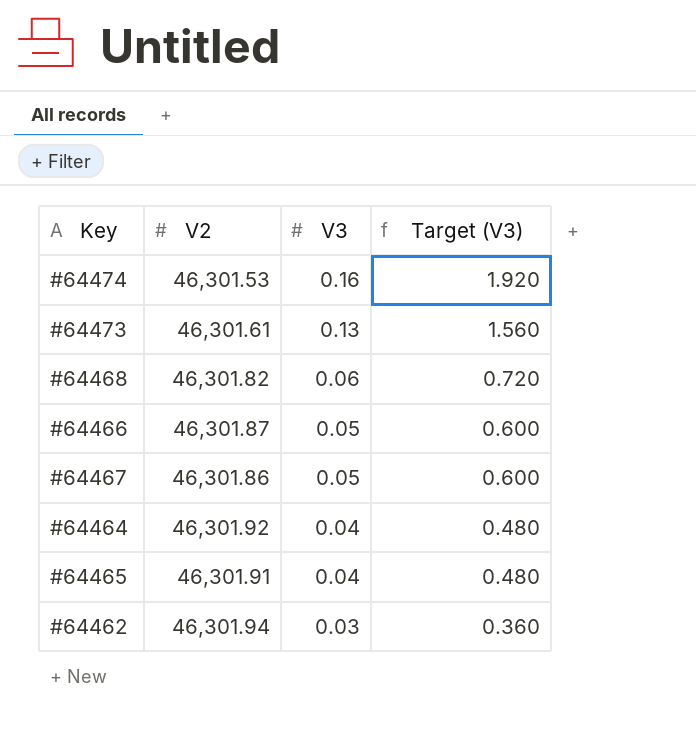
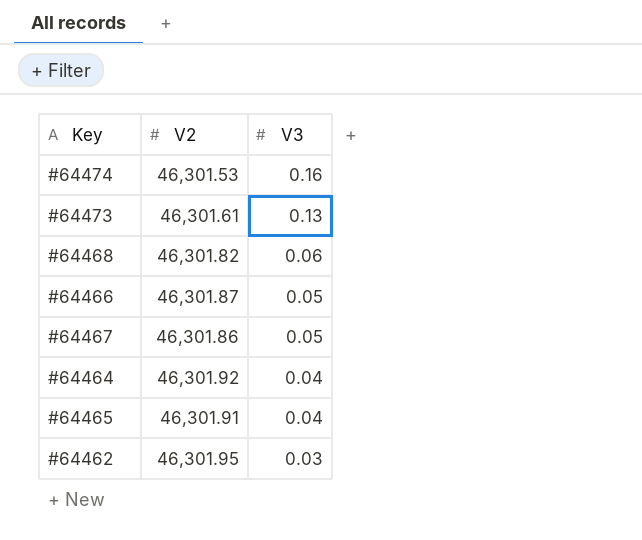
column Target (V3) | formula: [V3] * 12 -> none
#64462 | V2: 46,301.94 -> 46,301.95

